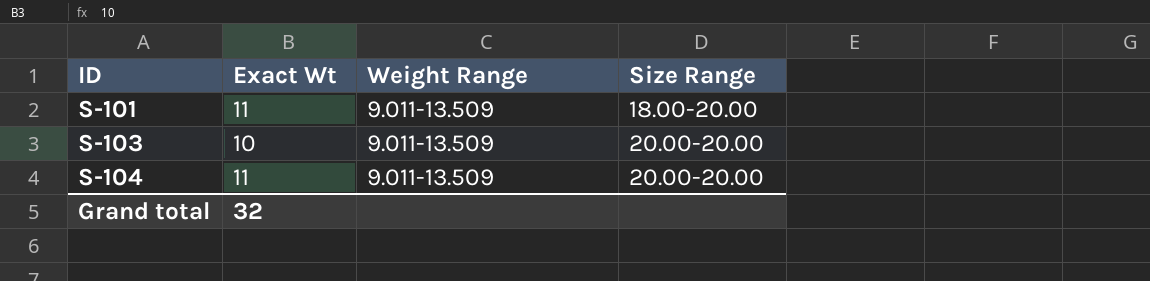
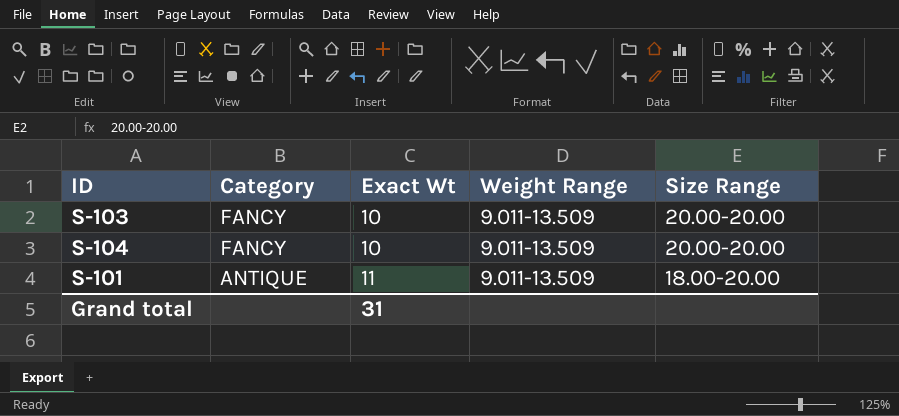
row order: ID ascending -> Category descending
column Category | position: none -> 2
S-104 | Exact Wt: 11 -> 10
Grand total | Exact Wt: 32 -> 31

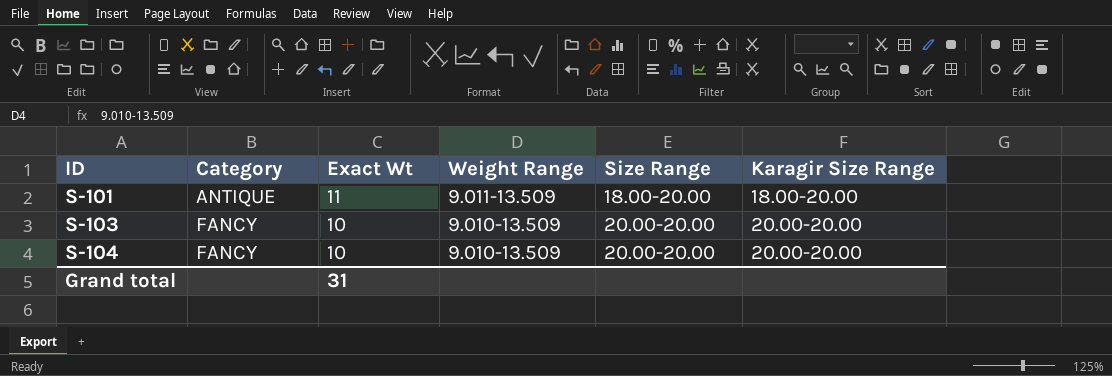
row order: Category descending -> ID ascending
column Karagir Size Range | position: none -> 6
S-103 | Weight Range: 9.011-13.509 -> 9.010-13.509
S-104 | Weight Range: 9.011-13.509 -> 9.010-13.509

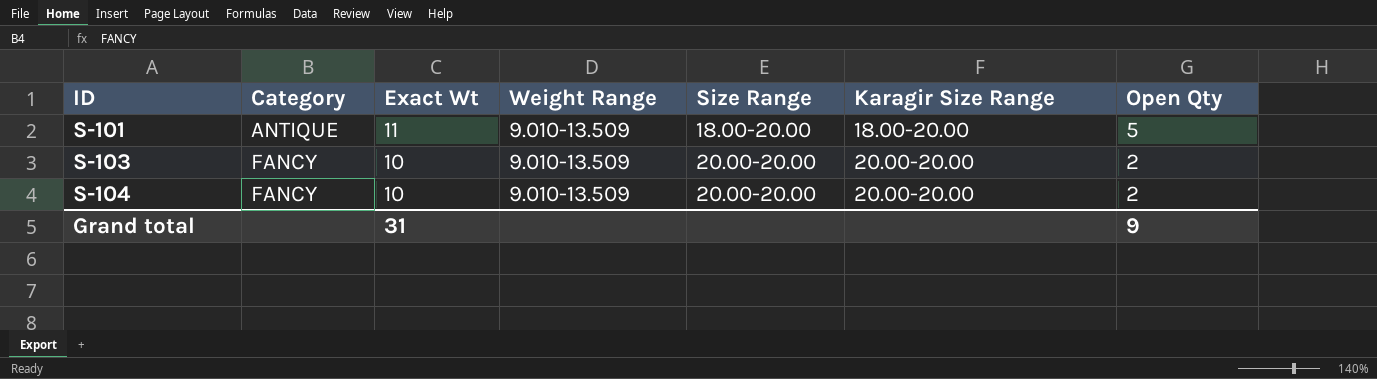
column Open Qty | position: none -> 7
S-101 | Weight Range: 9.011-13.509 -> 9.010-13.509

